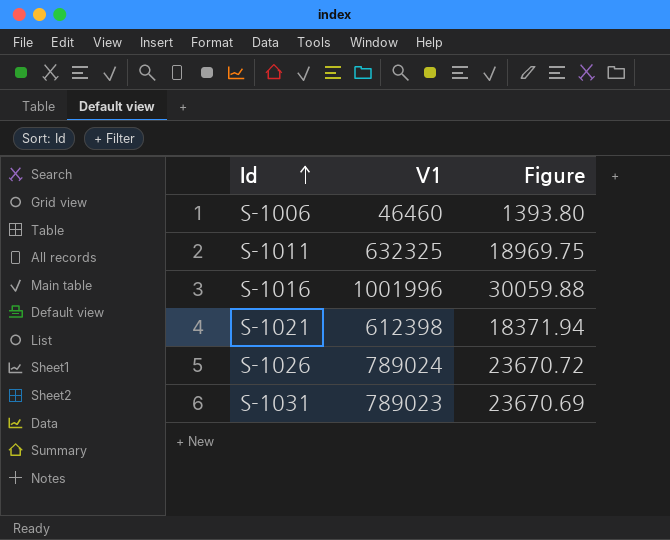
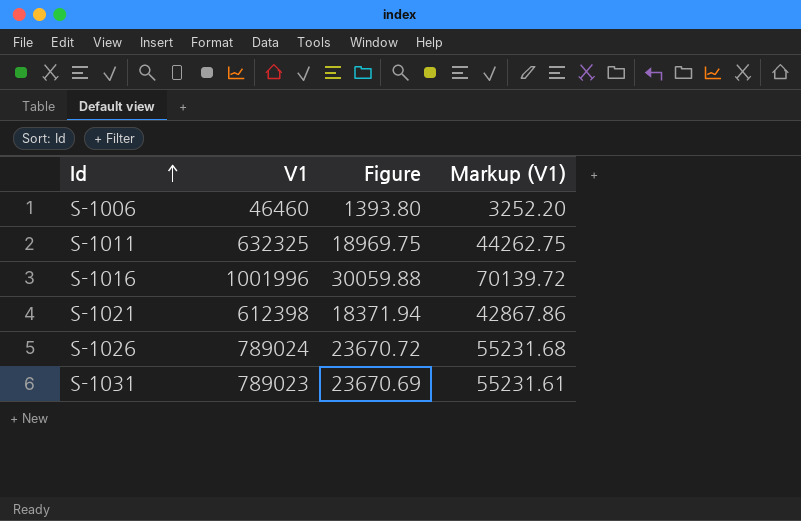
column Markup (V1) | formula: none -> [V1] * 0.07

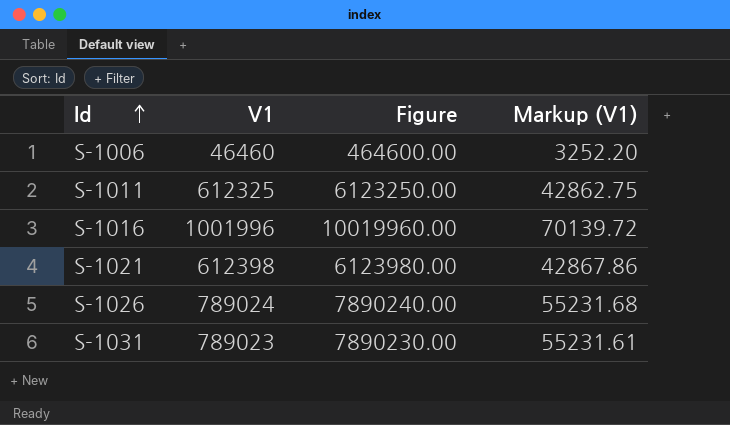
column Figure | formula: [V1] * 0.03 -> [V1] * 10
S-1011 | V1: 632325 -> 612325
S-1011 | Markup (V1): 44262.75 -> 42862.75

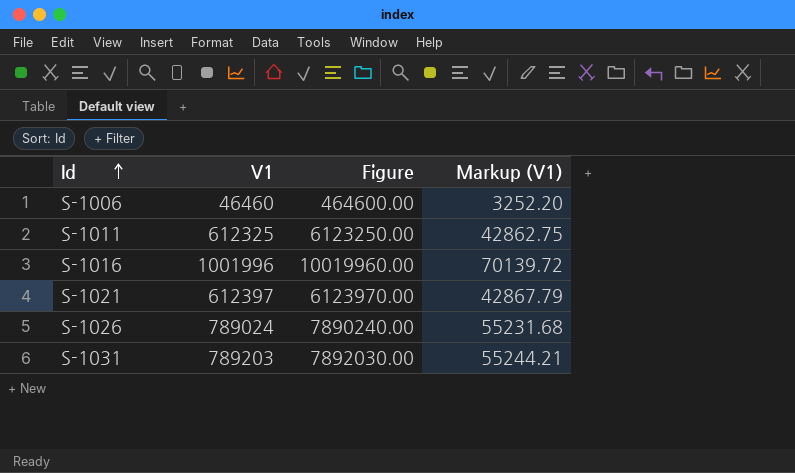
S-1021 | V1: 612398 -> 612397
S-1021 | Figure: 6123980.00 -> 6123970.00
S-1021 | Markup (V1): 42867.86 -> 42867.79
S-1031 | V1: 789023 -> 789203
S-1031 | Figure: 7890230.00 -> 7892030.00
S-1031 | Markup (V1): 55231.61 -> 55244.21

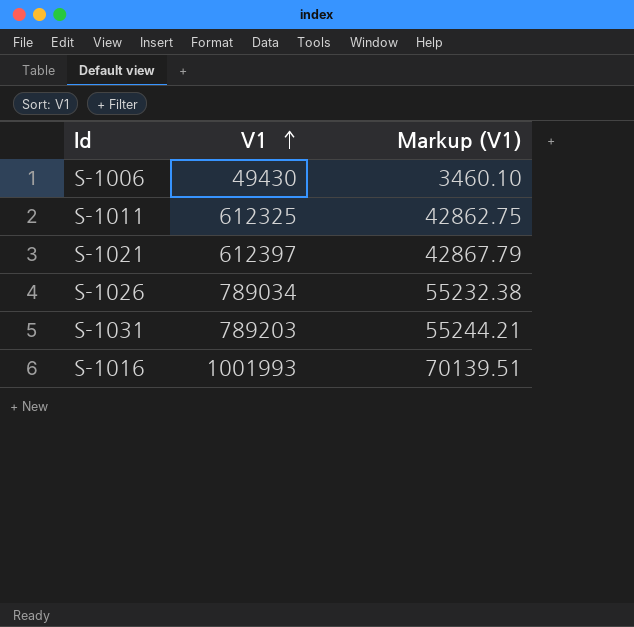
row order: Id ascending -> V1 ascending
column Figure | formula: [V1] * 10 -> none
S-1006 | V1: 46460 -> 49430
S-1006 | Markup (V1): 3252.20 -> 3460.10
S-1026 | V1: 789024 -> 789034
S-1026 | Markup (V1): 55231.68 -> 55232.38
S-1016 | V1: 1001996 -> 1001993
S-1016 | Markup (V1): 70139.72 -> 70139.51

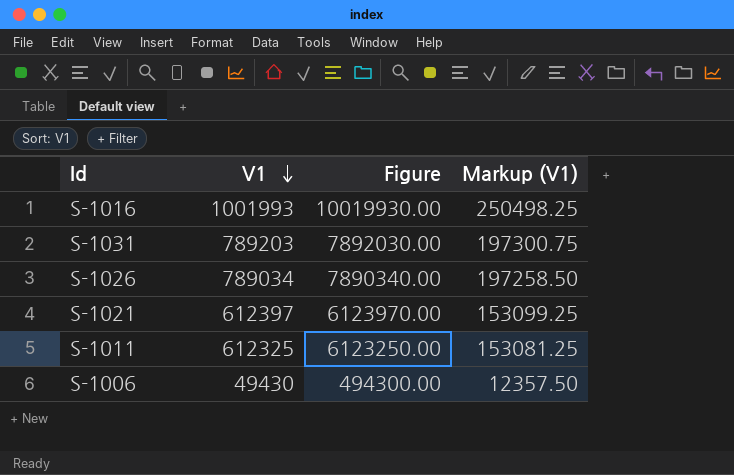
row order: V1 ascending -> V1 descending
column Figure | formula: none -> [V1] * 10
column Markup (V1) | formula: [V1] * 0.07 -> [V1] * 0.25

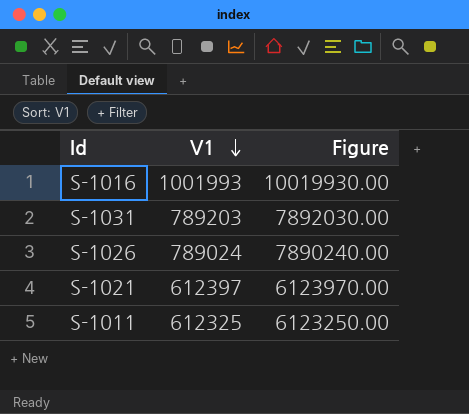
column Markup (V1) | formula: [V1] * 0.25 -> none
row S-1006: 49430 | 494300.00 | 12357.50 -> none
S-1026 | V1: 789034 -> 789024
S-1026 | Figure: 7890340.00 -> 7890240.00

